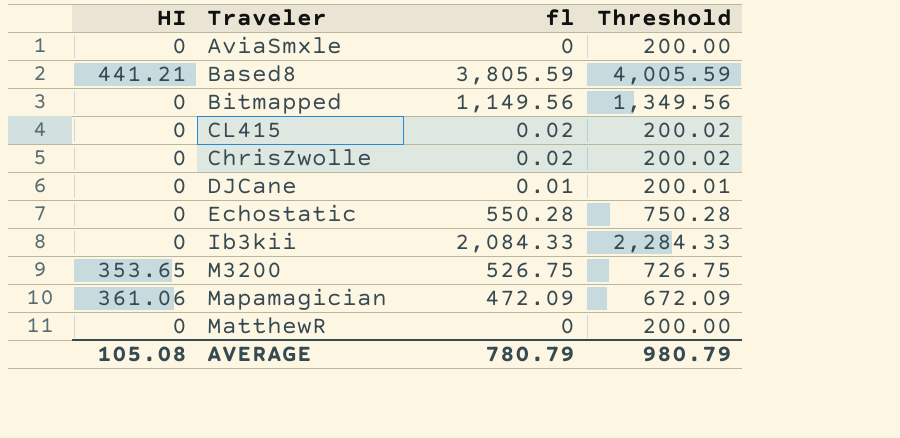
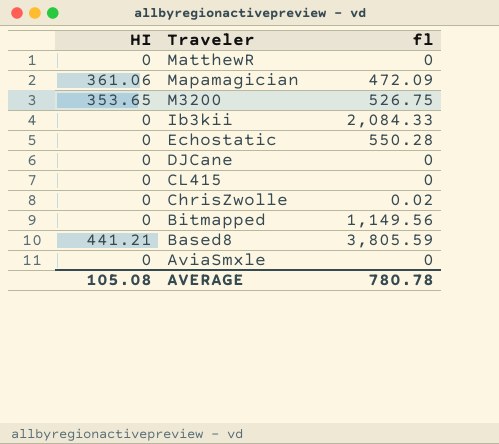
row order: none -> Traveler descending
column Threshold | formula: [fl] + 200 -> none
DJCane | fl: 0.01 -> 0
CL415 | fl: 0.02 -> 0
AVERAGE | fl: 780.79 -> 780.78

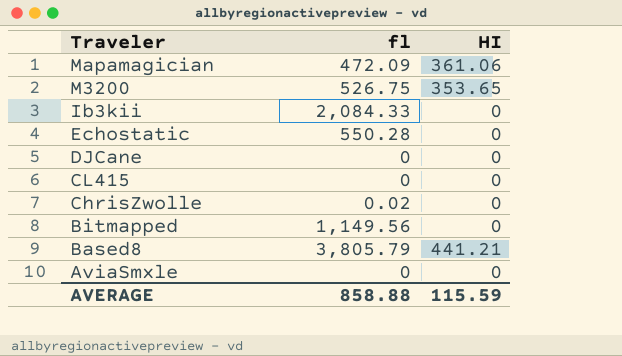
column HI | position: 1 -> 3
row MatthewR: 0 | 0 -> none
Based8 | fl: 3,805.59 -> 3,805.79
AVERAGE | fl: 780.78 -> 858.88
AVERAGE | HI: 105.08 -> 115.59

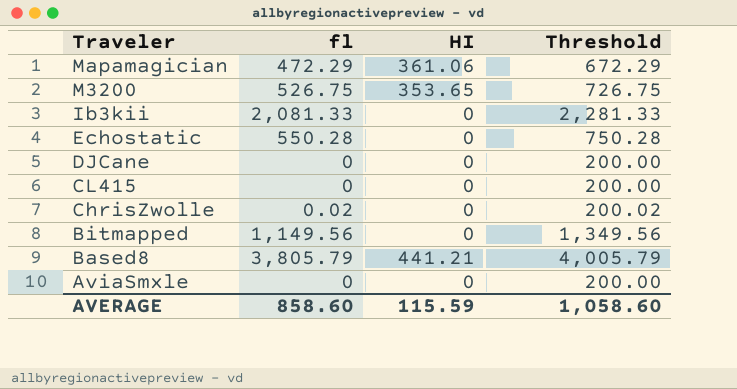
column Threshold | formula: none -> [fl] + 200
Mapamagician | fl: 472.09 -> 472.29
Ib3kii | fl: 2,084.33 -> 2,081.33
AVERAGE | fl: 858.88 -> 858.60

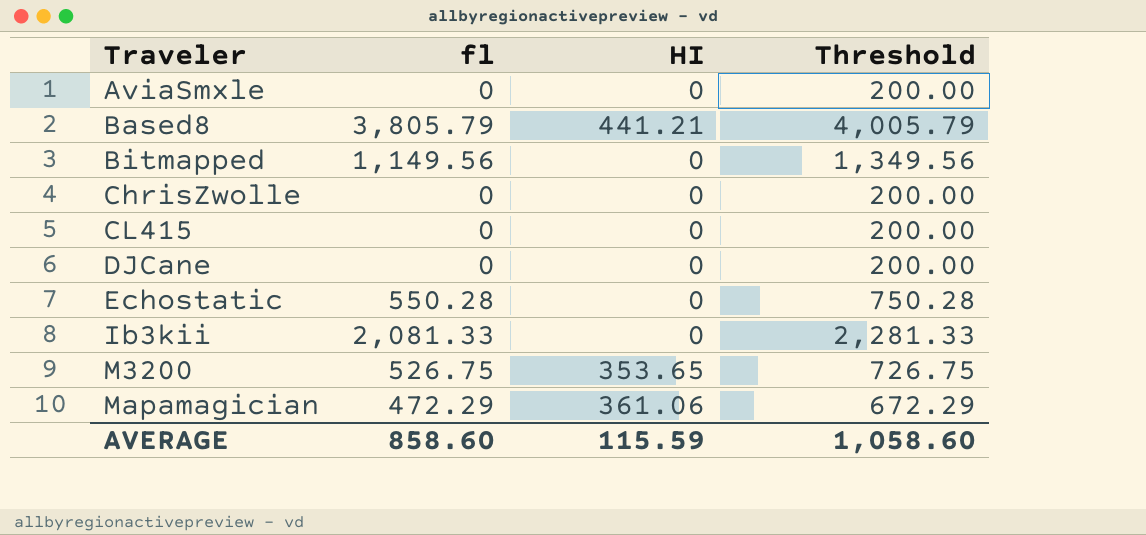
row order: Traveler descending -> Traveler ascending
ChrisZwolle | fl: 0.02 -> 0
ChrisZwolle | Threshold: 200.02 -> 200.00

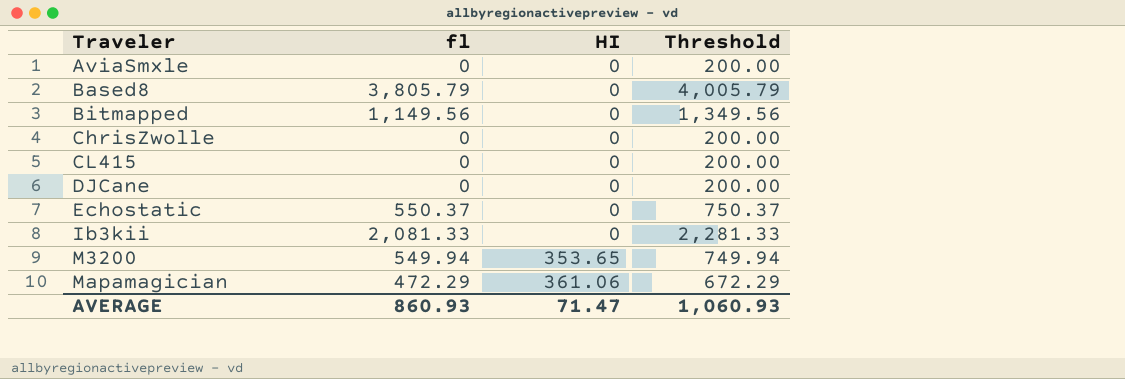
Based8 | HI: 441.21 -> 0
Echostatic | fl: 550.28 -> 550.37
Echostatic | Threshold: 750.28 -> 750.37
M3200 | fl: 526.75 -> 549.94
M3200 | Threshold: 726.75 -> 749.94
AVERAGE | fl: 858.60 -> 860.93
AVERAGE | HI: 115.59 -> 71.47
AVERAGE | Threshold: 1,058.60 -> 1,060.93

